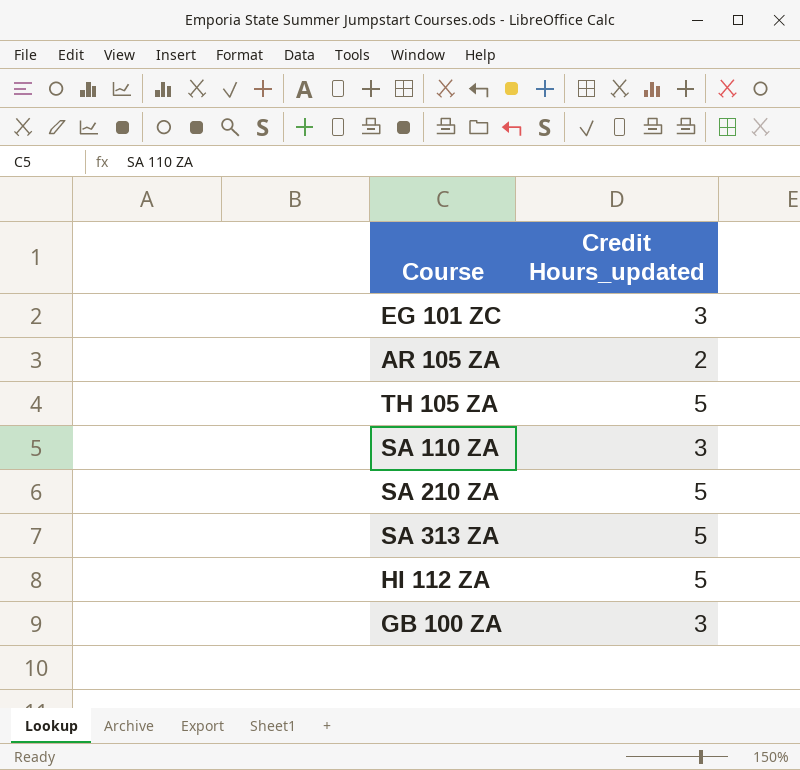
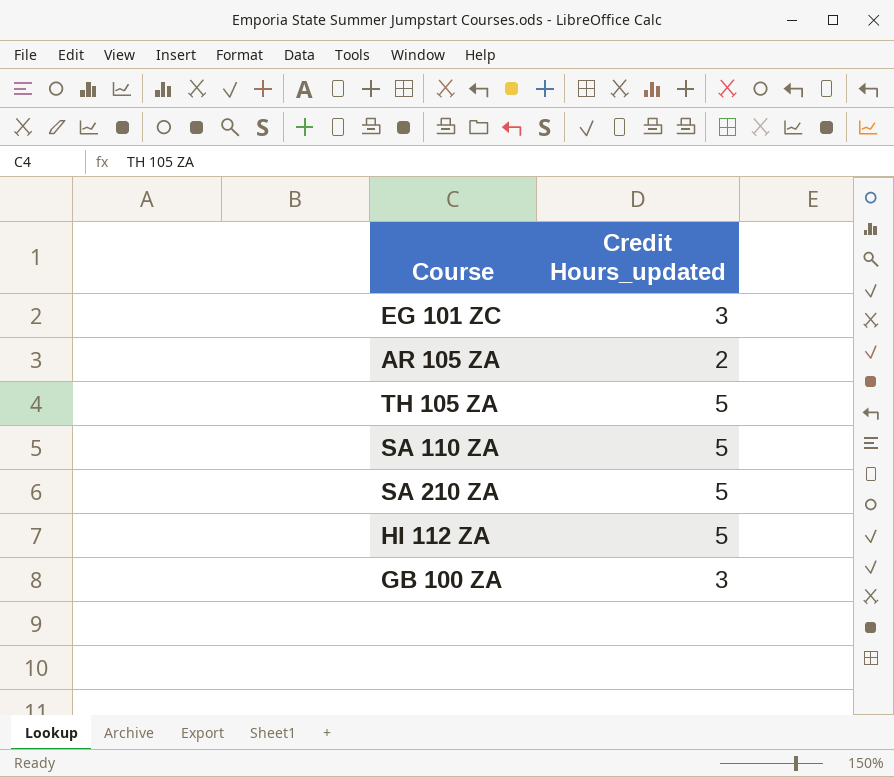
row SA 313 ZA: 5 -> none
SA 110 ZA | Credit Hours_updated: 3 -> 5

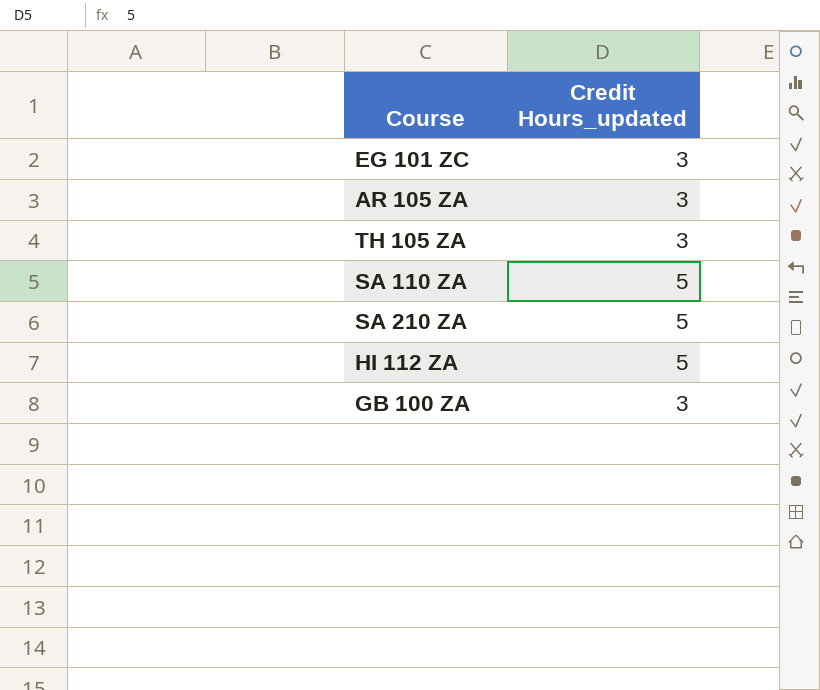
AR 105 ZA | Credit Hours_updated: 2 -> 3
TH 105 ZA | Credit Hours_updated: 5 -> 3

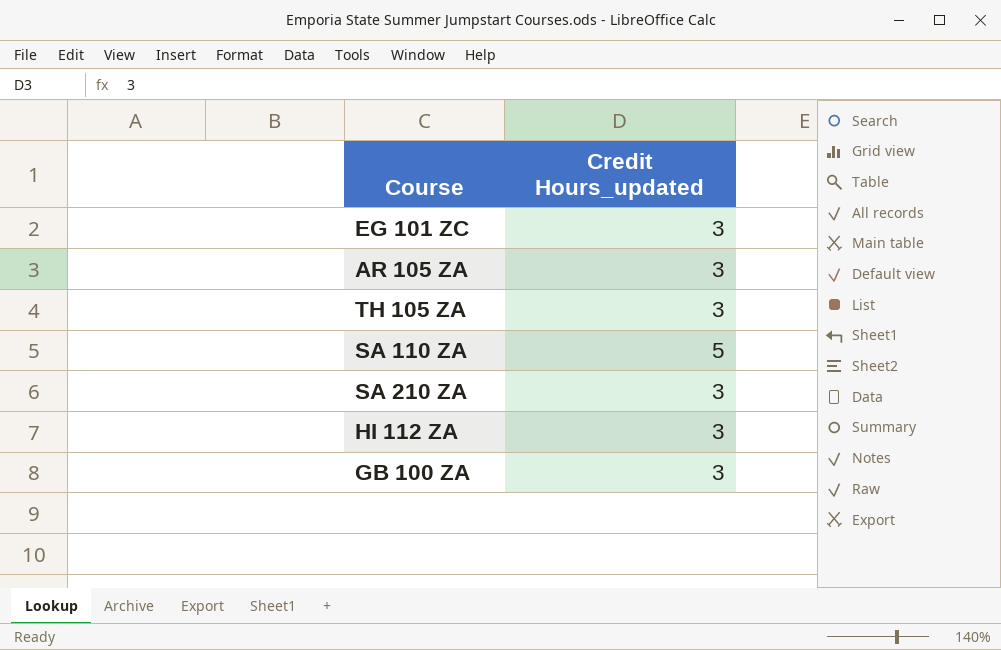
SA 210 ZA | Credit Hours_updated: 5 -> 3
HI 112 ZA | Credit Hours_updated: 5 -> 3

